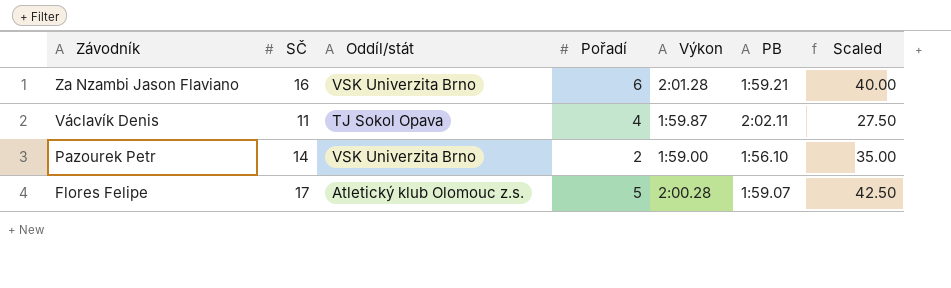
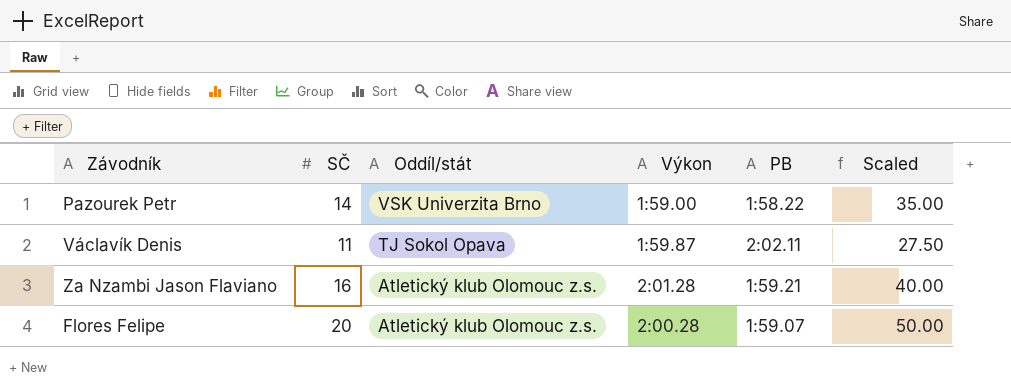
row order: Závodník descending -> Oddíl/stát descending
column Pořadí | position: 4 -> none
Pazourek Petr | PB: 1:56.10 -> 1:58.22
Za Nzambi Jason Flaviano | Oddíl/stát: VSK Univerzita Brno -> Atletický klub Olomouc z.s.
Flores Felipe | SČ: 17 -> 20
Flores Felipe | Scaled: 42.50 -> 50.00

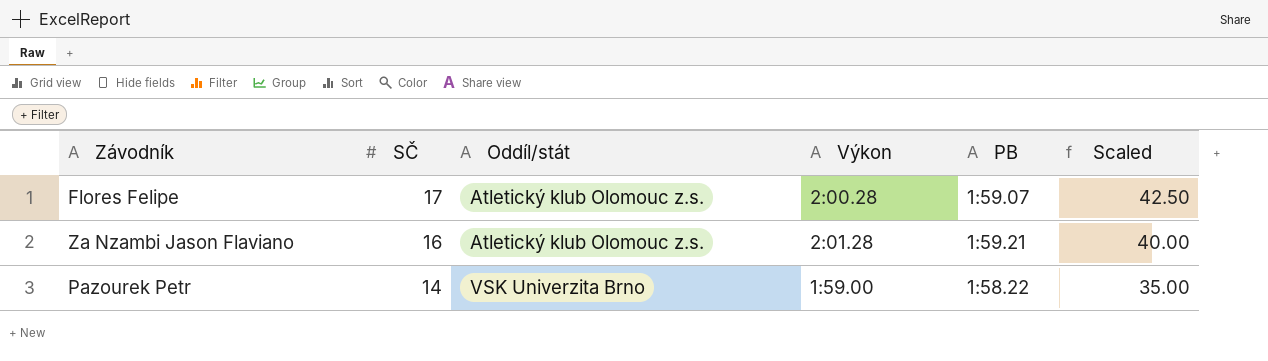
row order: Oddíl/stát descending -> SČ descending
row Václavík Denis: 11 | TJ Sokol Opava | 1:59.87 | 2:02.11 | 27.50 -> none
Flores Felipe | SČ: 20 -> 17
Flores Felipe | Scaled: 50.00 -> 42.50

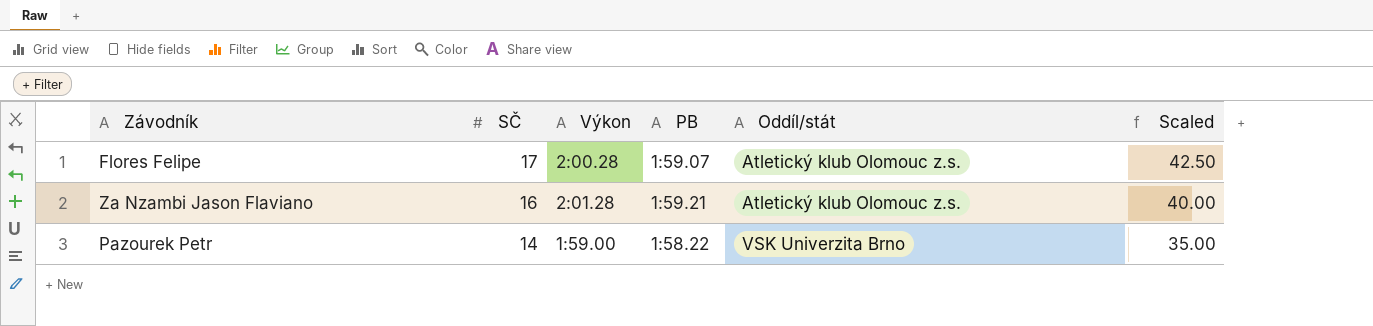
column Oddíl/stát | position: 3 -> 5

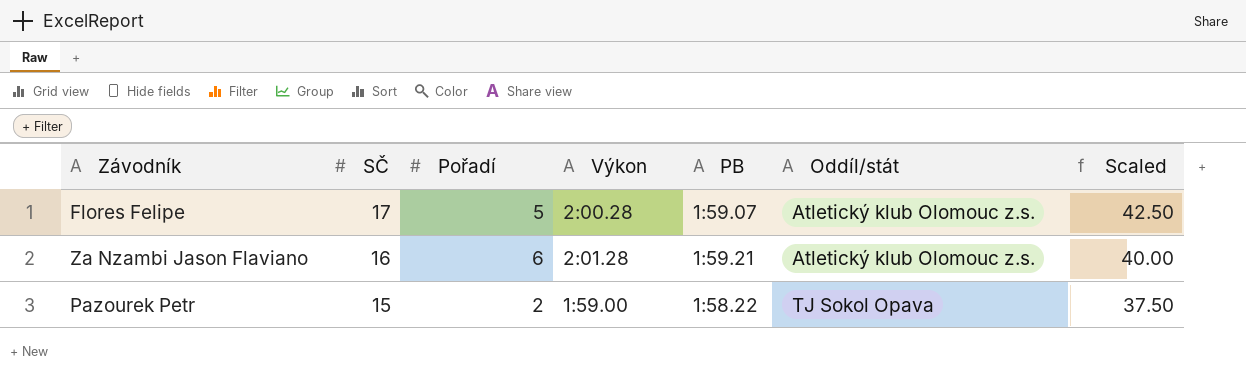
column Pořadí | position: none -> 3
Pazourek Petr | SČ: 14 -> 15
Pazourek Petr | Oddíl/stát: VSK Univerzita Brno -> TJ Sokol Opava
Pazourek Petr | Scaled: 35.00 -> 37.50

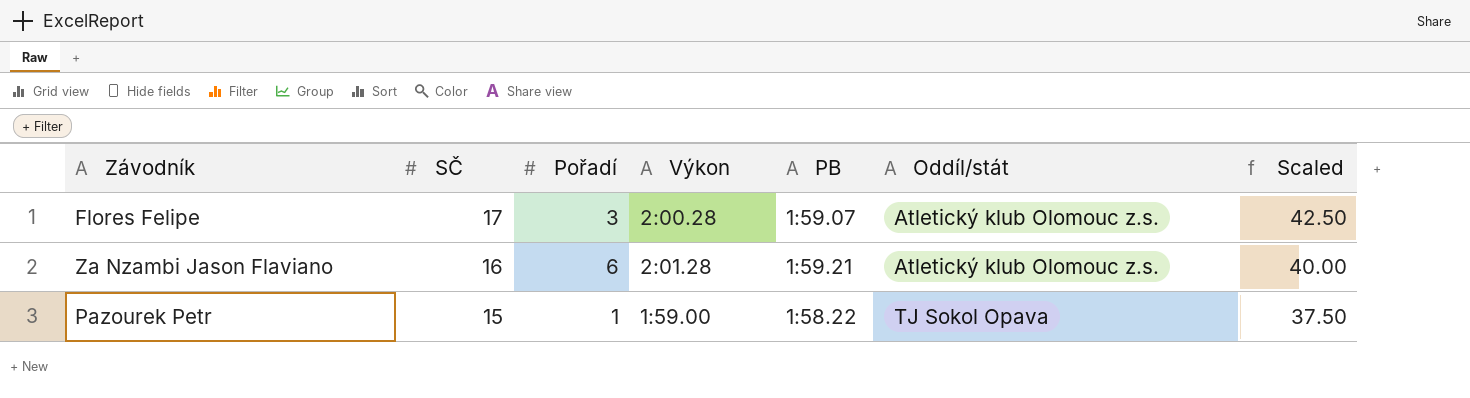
Flores Felipe | Pořadí: 5 -> 3
Pazourek Petr | Pořadí: 2 -> 1

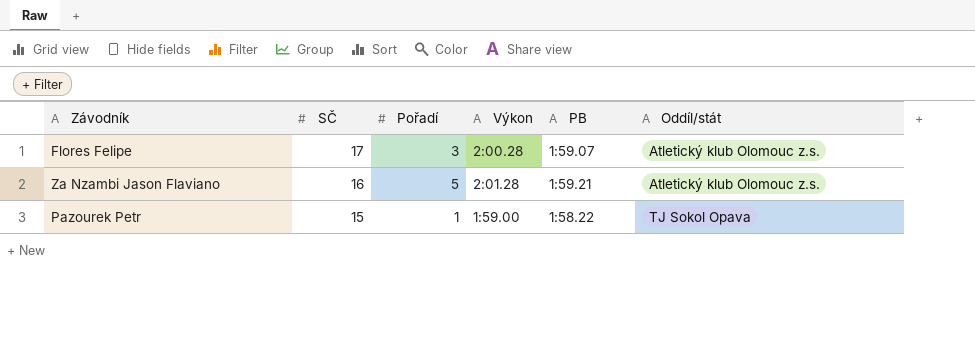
column Scaled | formula: [SČ] * 2.5 -> none
Za Nzambi Jason Flaviano | Pořadí: 6 -> 5

